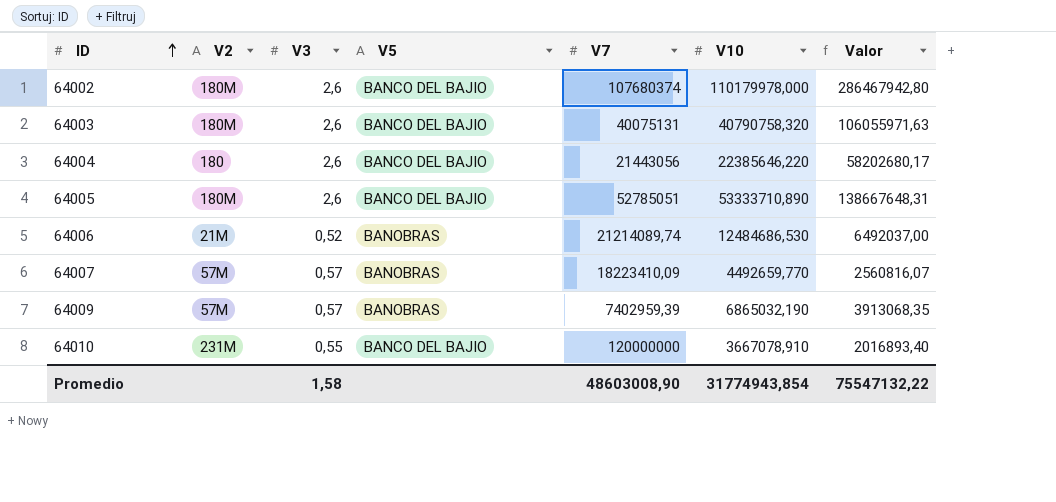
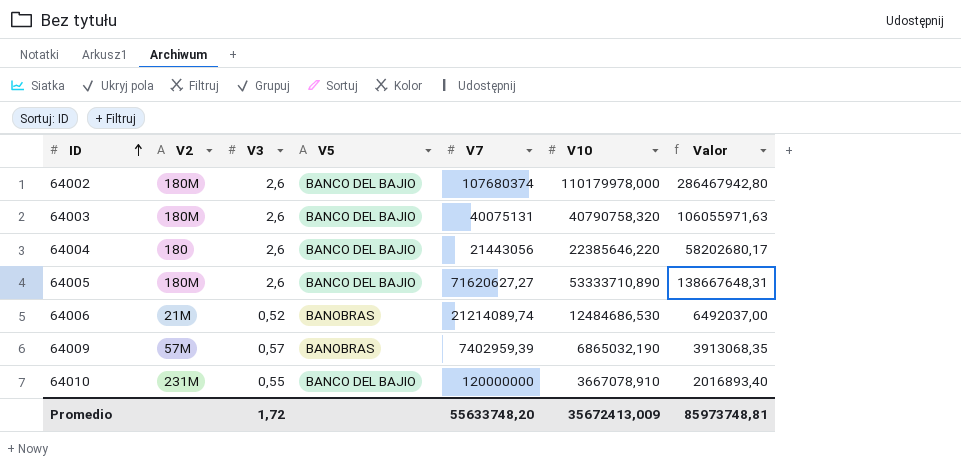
row 64007: 57M | 0,57 | BANOBRAS | 18223410,09 | 4492659,770 | 2560816,07 -> none
64005 | V7: 52785051 -> 71620627,27
Promedio | V3: 1,58 -> 1,72
Promedio | V7: 48603008,90 -> 55633748,20
Promedio | V10: 31774943,854 -> 35672413,009
Promedio | Valor: 75547132,22 -> 85973748,81

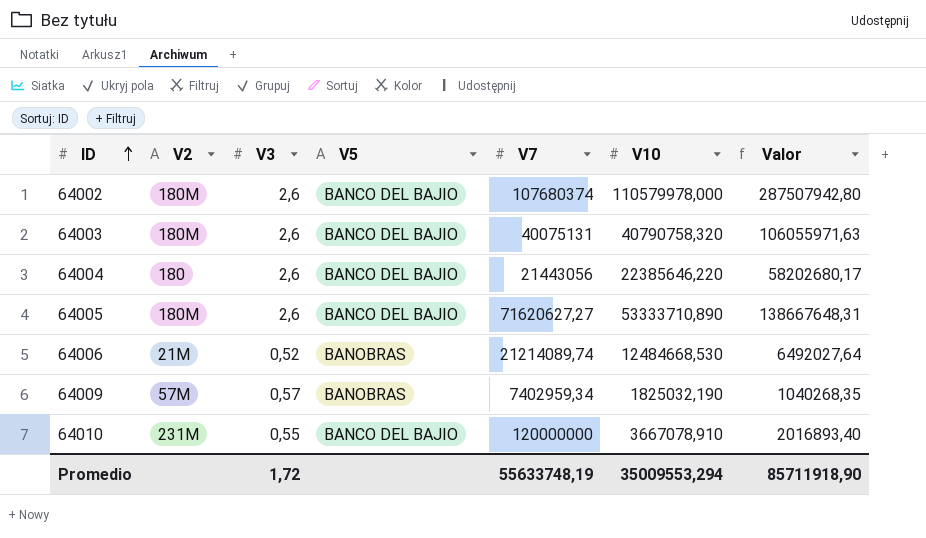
64002 | V10: 110179978,000 -> 110579978,000
64002 | Valor: 286467942,80 -> 287507942,80
64006 | V10: 12484686,530 -> 12484668,530
64006 | Valor: 6492037,00 -> 6492027,64
64009 | V7: 7402959,39 -> 7402959,34
64009 | V10: 6865032,190 -> 1825032,190
64009 | Valor: 3913068,35 -> 1040268,35
Promedio | V7: 55633748,20 -> 55633748,19
Promedio | V10: 35672413,009 -> 35009553,294
Promedio | Valor: 85973748,81 -> 85711918,90

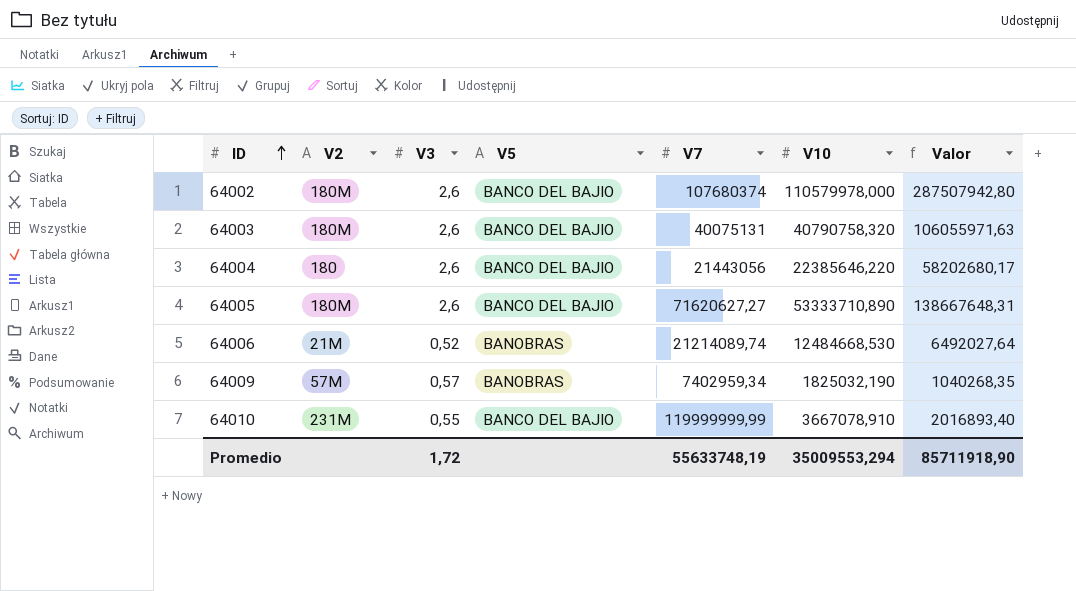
64010 | V7: 120000000 -> 119999999,99

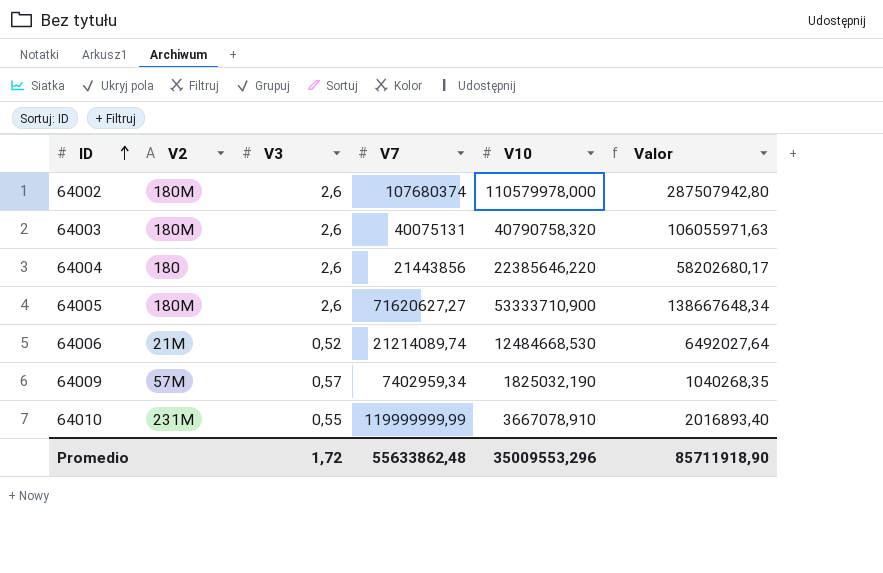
column V5 | position: 4 -> none
64004 | V7: 21443056 -> 21443856
64005 | V10: 53333710,890 -> 53333710,900
64005 | Valor: 138667648,31 -> 138667648,34
Promedio | V7: 55633748,19 -> 55633862,48
Promedio | V10: 35009553,294 -> 35009553,296

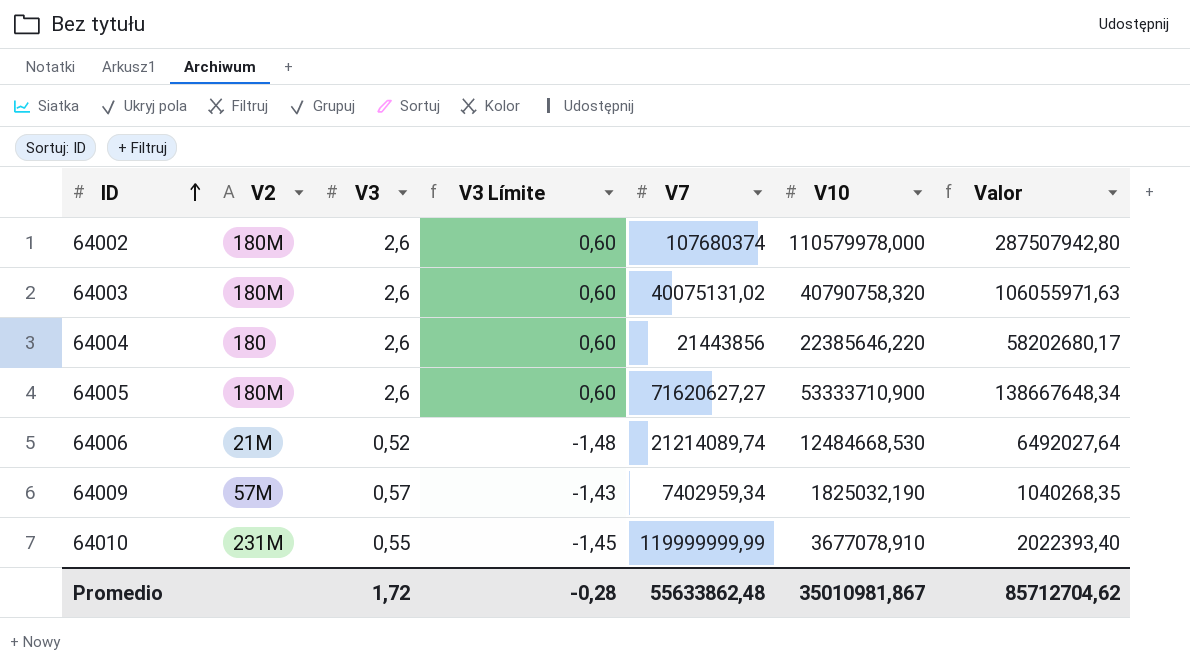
column V3 Límite | formula: none -> [V3] - 2
64003 | V7: 40075131 -> 40075131,02
64010 | V10: 3667078,910 -> 3677078,910
64010 | Valor: 2016893,40 -> 2022393,40
Promedio | V10: 35009553,296 -> 35010981,867
Promedio | Valor: 85711918,90 -> 85712704,62

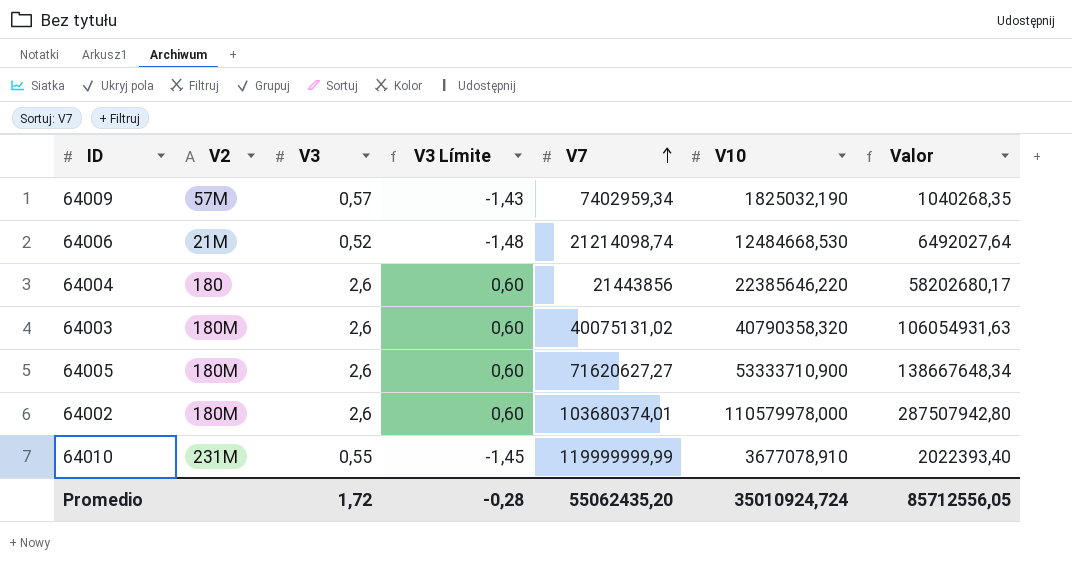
row order: ID ascending -> V7 ascending
64006 | V7: 21214089,74 -> 21214098,74
64003 | V10: 40790758,320 -> 40790358,320
64003 | Valor: 106055971,63 -> 106054931,63
64002 | V7: 107680374 -> 103680374,01
Promedio | V7: 55633862,48 -> 55062435,20
Promedio | V10: 35010981,867 -> 35010924,724
Promedio | Valor: 85712704,62 -> 85712556,05

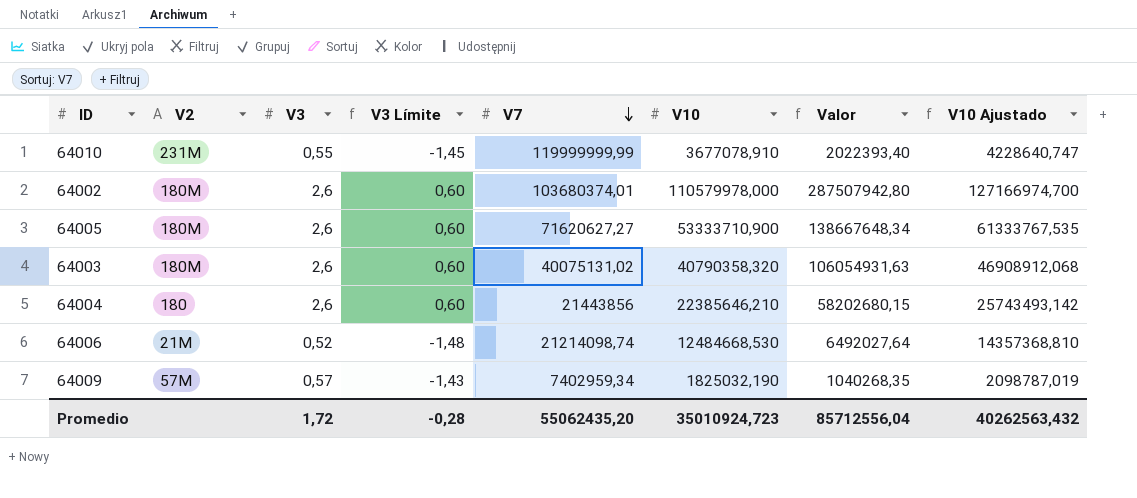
row order: V7 ascending -> V7 descending
column V10 Ajustado | formula: none -> [V10] * 1,15
64004 | V10: 22385646,220 -> 22385646,210
64004 | Valor: 58202680,17 -> 58202680,15
Promedio | V10: 35010924,724 -> 35010924,723
Promedio | Valor: 85712556,05 -> 85712556,04

